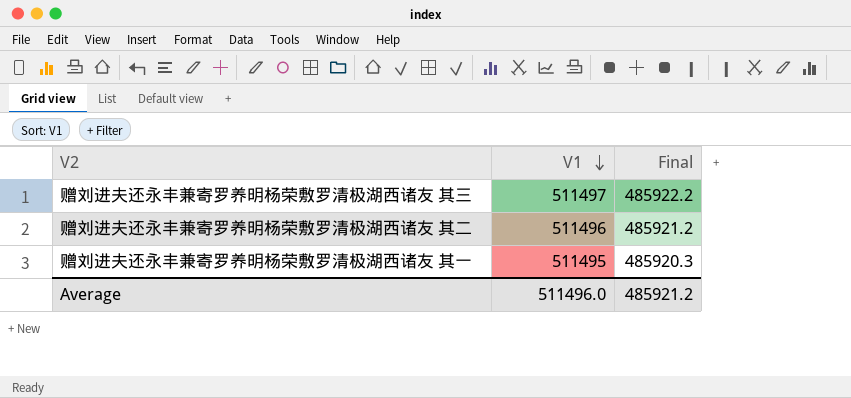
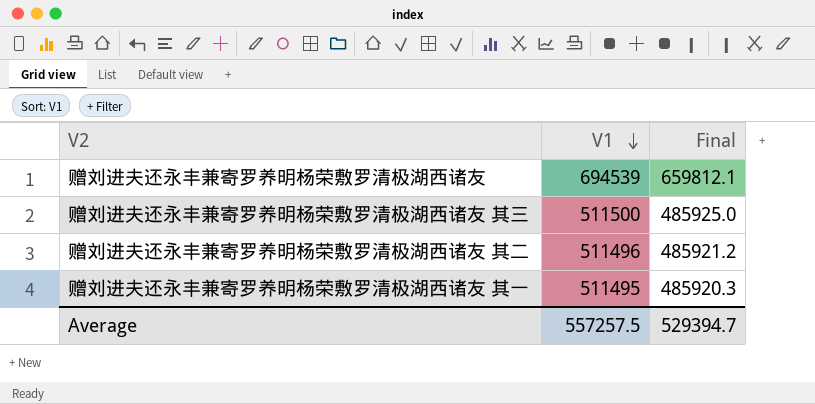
row 赠刘进夫还永丰兼寄罗养明杨荣敷罗清极湖西诸友: none -> 694539 | 659812.1
赠刘进夫还永丰兼寄罗养明杨荣敷罗清极湖西诸友 其三 | V1: 511497 -> 511500
赠刘进夫还永丰兼寄罗养明杨荣敷罗清极湖西诸友 其三 | Final: 485922.2 -> 485925.0
Average | V1: 511496.0 -> 557257.5
Average | Final: 485921.2 -> 529394.7

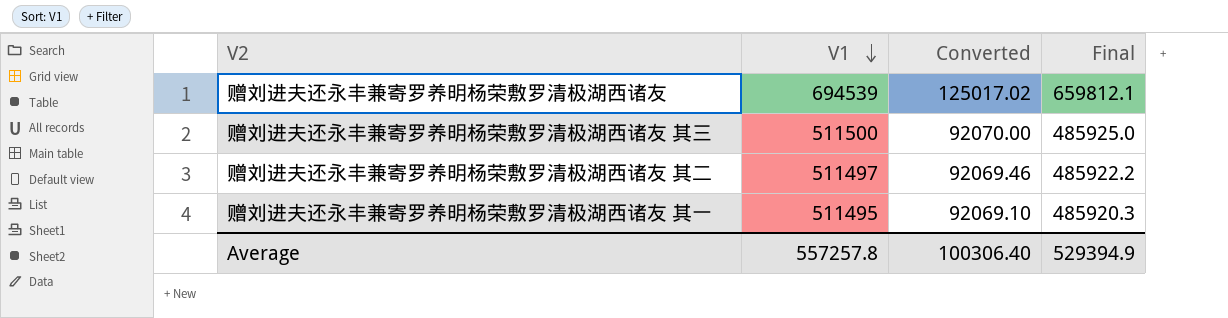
column Converted | formula: none -> [V1] * 0.18
赠刘进夫还永丰兼寄罗养明杨荣敷罗清极湖西诸友 其二 | V1: 511496 -> 511497
赠刘进夫还永丰兼寄罗养明杨荣敷罗清极湖西诸友 其二 | Final: 485921.2 -> 485922.2
Average | V1: 557257.5 -> 557257.8
Average | Final: 529394.7 -> 529394.9

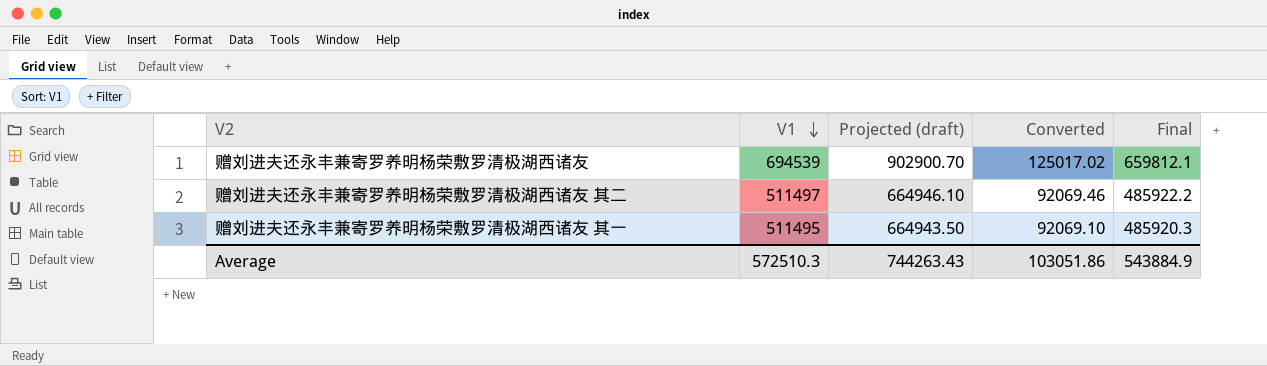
column Projected (draft) | formula: none -> [V1] * 1.3
row 赠刘进夫还永丰兼寄罗养明杨荣敷罗清极湖西诸友 其三: 511500 | 92070.00 | 485925.0 -> none
Average | V1: 557257.8 -> 572510.3
Average | Converted: 100306.40 -> 103051.86
Average | Final: 529394.9 -> 543884.9

